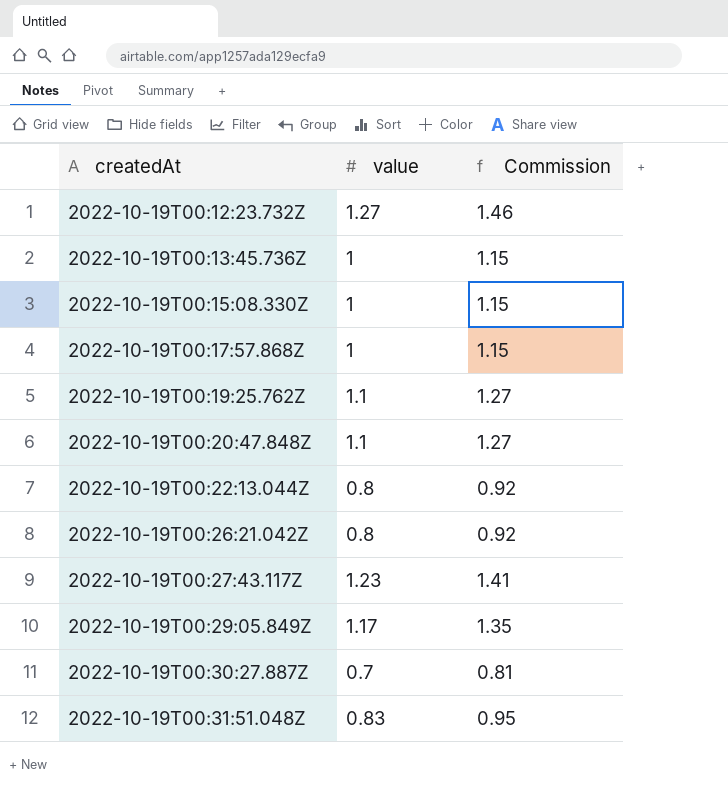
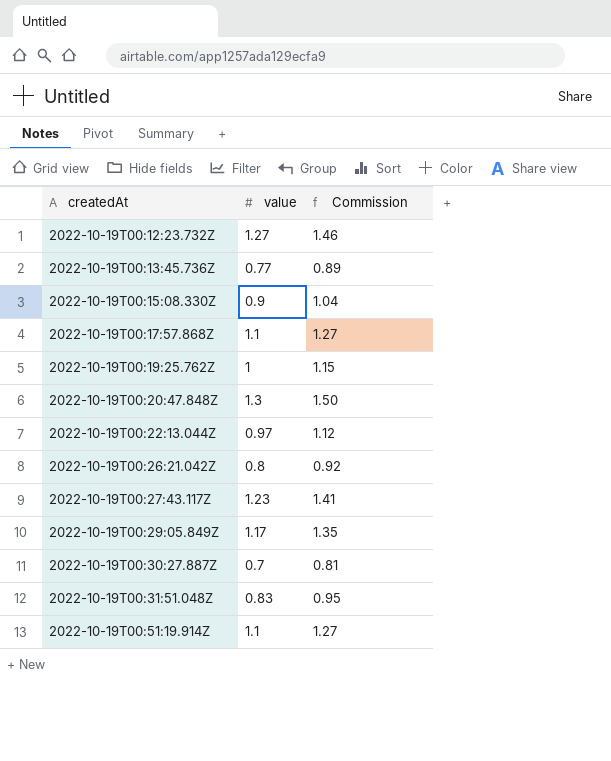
2022-10-19T00:13:45.736Z | value: 1 -> 0.77
2022-10-19T00:13:45.736Z | Commission: 1.15 -> 0.89
2022-10-19T00:15:08.330Z | value: 1 -> 0.9
2022-10-19T00:15:08.330Z | Commission: 1.15 -> 1.04
2022-10-19T00:17:57.868Z | value: 1 -> 1.1
2022-10-19T00:17:57.868Z | Commission: 1.15 -> 1.27
2022-10-19T00:19:25.762Z | value: 1.1 -> 1
2022-10-19T00:19:25.762Z | Commission: 1.27 -> 1.15
2022-10-19T00:20:47.848Z | value: 1.1 -> 1.3
2022-10-19T00:20:47.848Z | Commission: 1.27 -> 1.50
2022-10-19T00:22:13.044Z | value: 0.8 -> 0.97
2022-10-19T00:22:13.044Z | Commission: 0.92 -> 1.12
row 2022-10-19T00:51:19.914Z: none -> 1.1 | 1.27

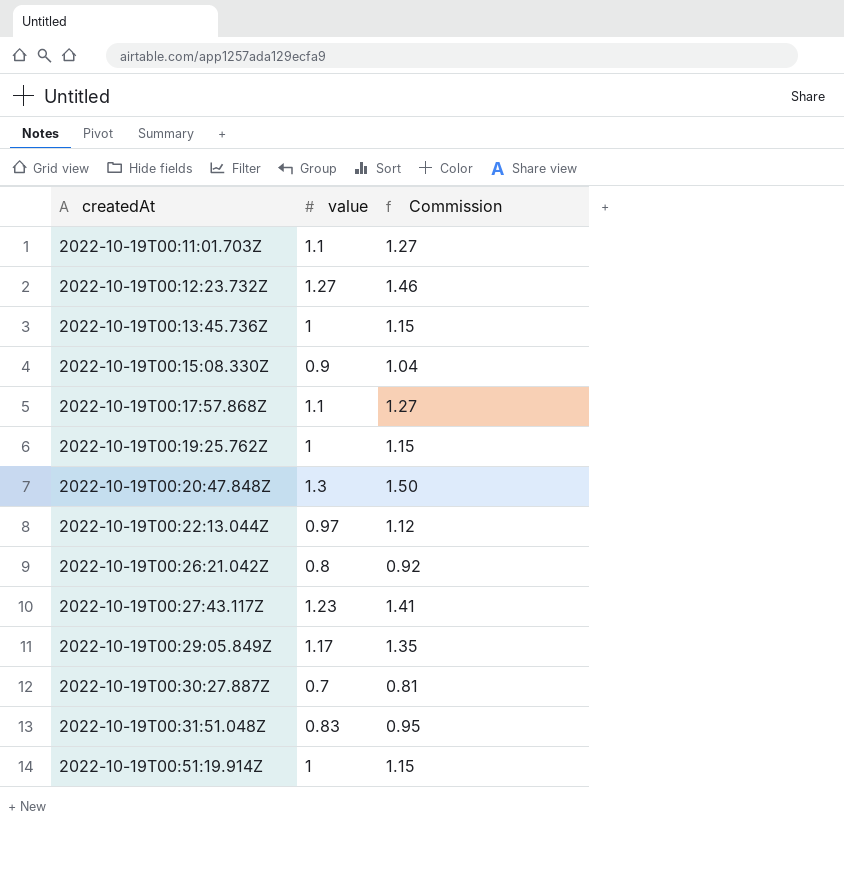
row 2022-10-19T00:11:01.703Z: none -> 1.1 | 1.27
2022-10-19T00:13:45.736Z | value: 0.77 -> 1
2022-10-19T00:13:45.736Z | Commission: 0.89 -> 1.15
2022-10-19T00:51:19.914Z | value: 1.1 -> 1
2022-10-19T00:51:19.914Z | Commission: 1.27 -> 1.15

